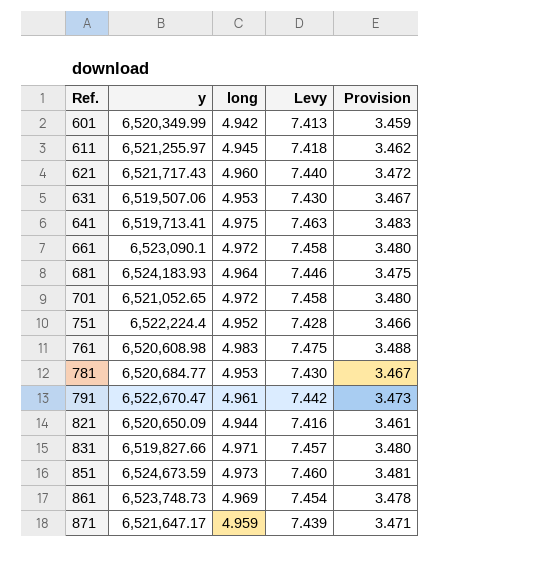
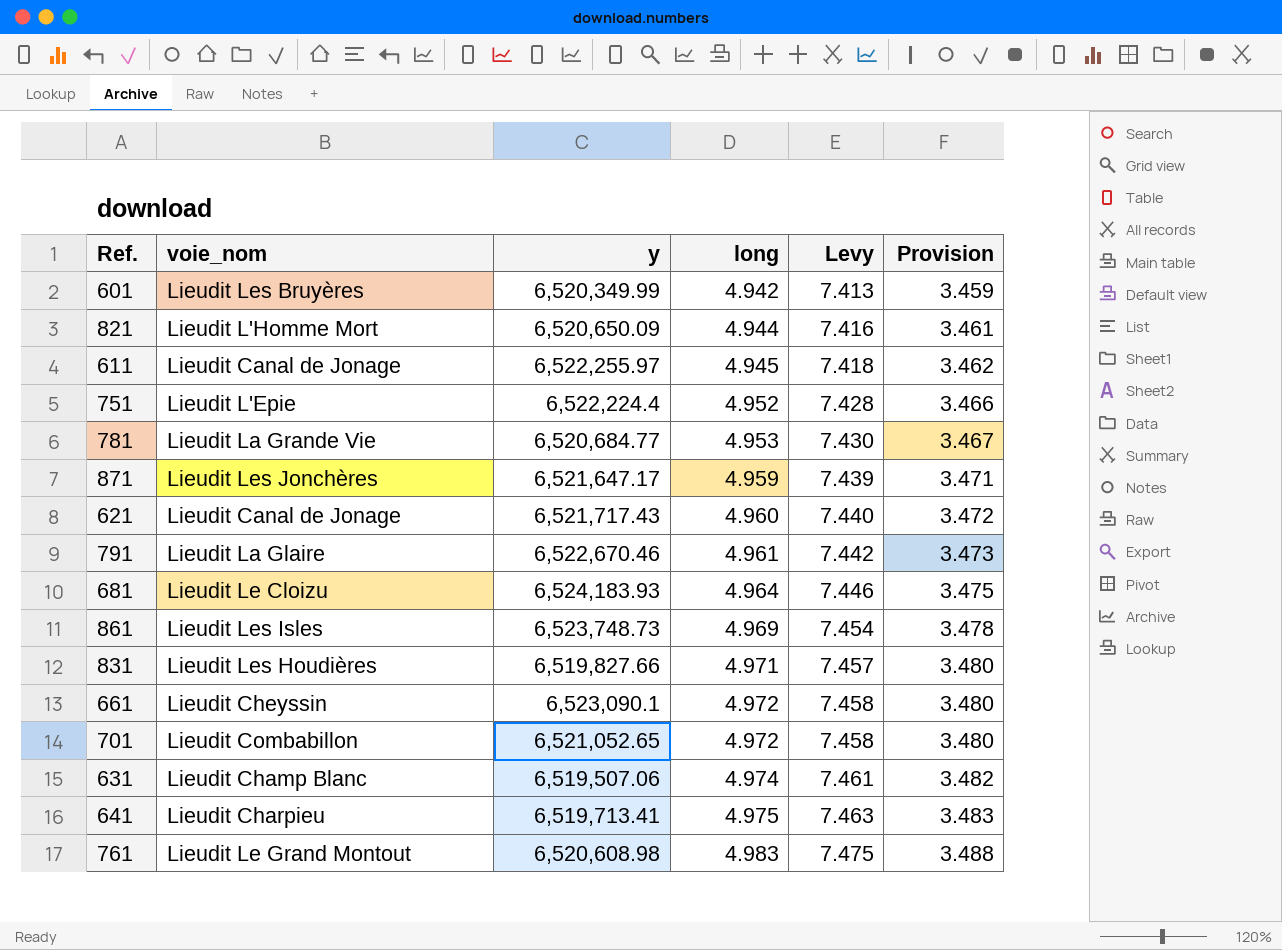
row order: Ref. ascending -> long ascending
column voie_nom | position: none -> 2
row 851: 6,524,673.59 | 4.973 | 7.460 | 3.481 -> none
611 | y: 6,521,255.97 -> 6,522,255.97
791 | y: 6,522,670.47 -> 6,522,670.46
631 | long: 4.953 -> 4.974
631 | Levy: 7.430 -> 7.461
631 | Provision: 3.467 -> 3.482

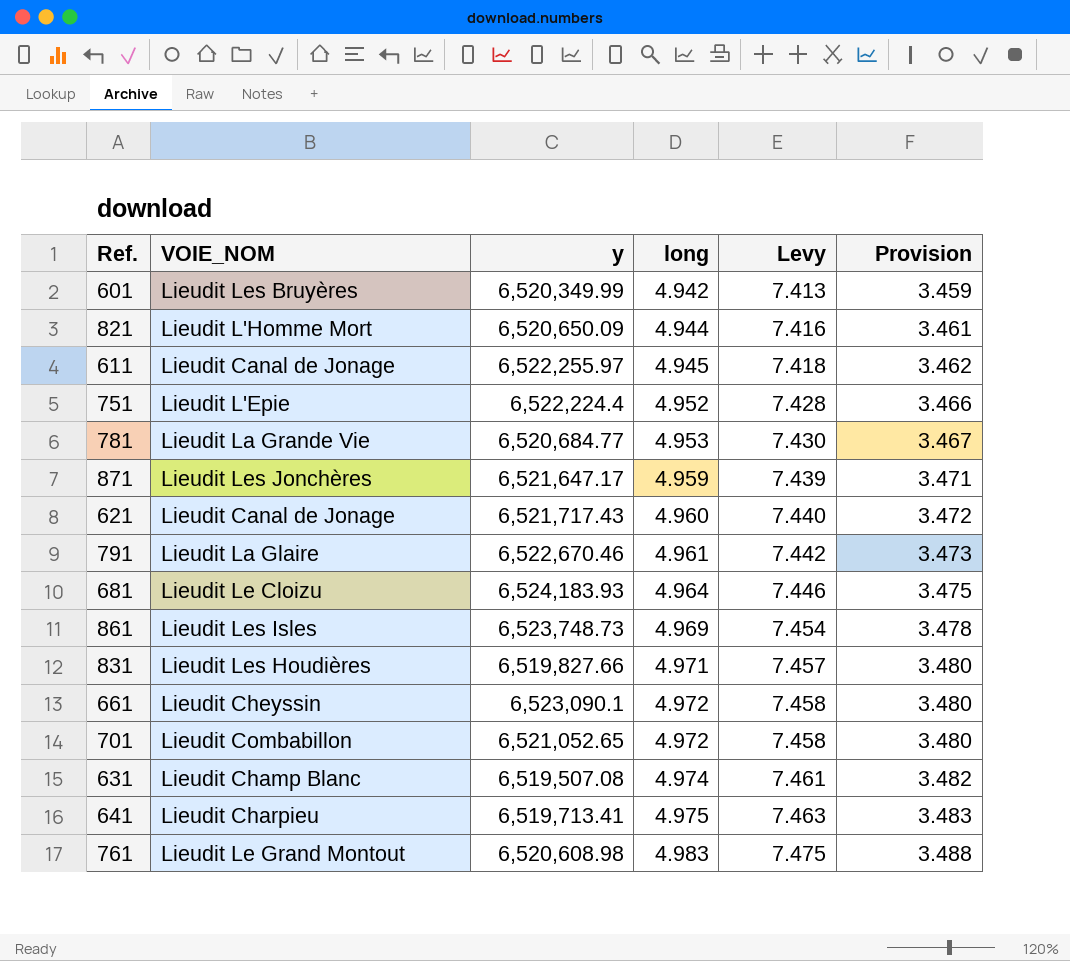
column name: voie_nom -> VOIE_NOM
631 | y: 6,519,507.06 -> 6,519,507.08

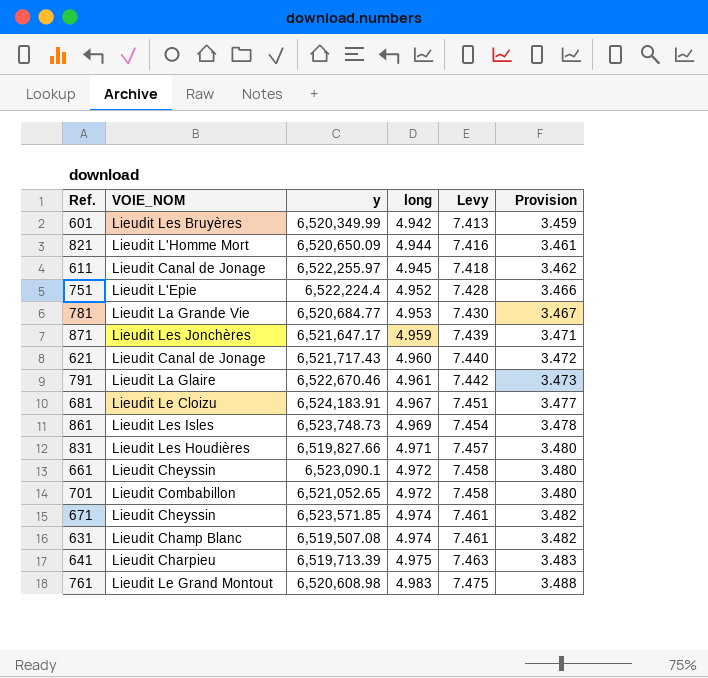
681 | y: 6,524,183.93 -> 6,524,183.91
681 | long: 4.964 -> 4.967
681 | Levy: 7.446 -> 7.451
681 | Provision: 3.475 -> 3.477
row 671: none -> Lieudit Cheyssin | 6,523,571.85 | 4.974 | 7.461 | 3.482
641 | y: 6,519,713.41 -> 6,519,713.39

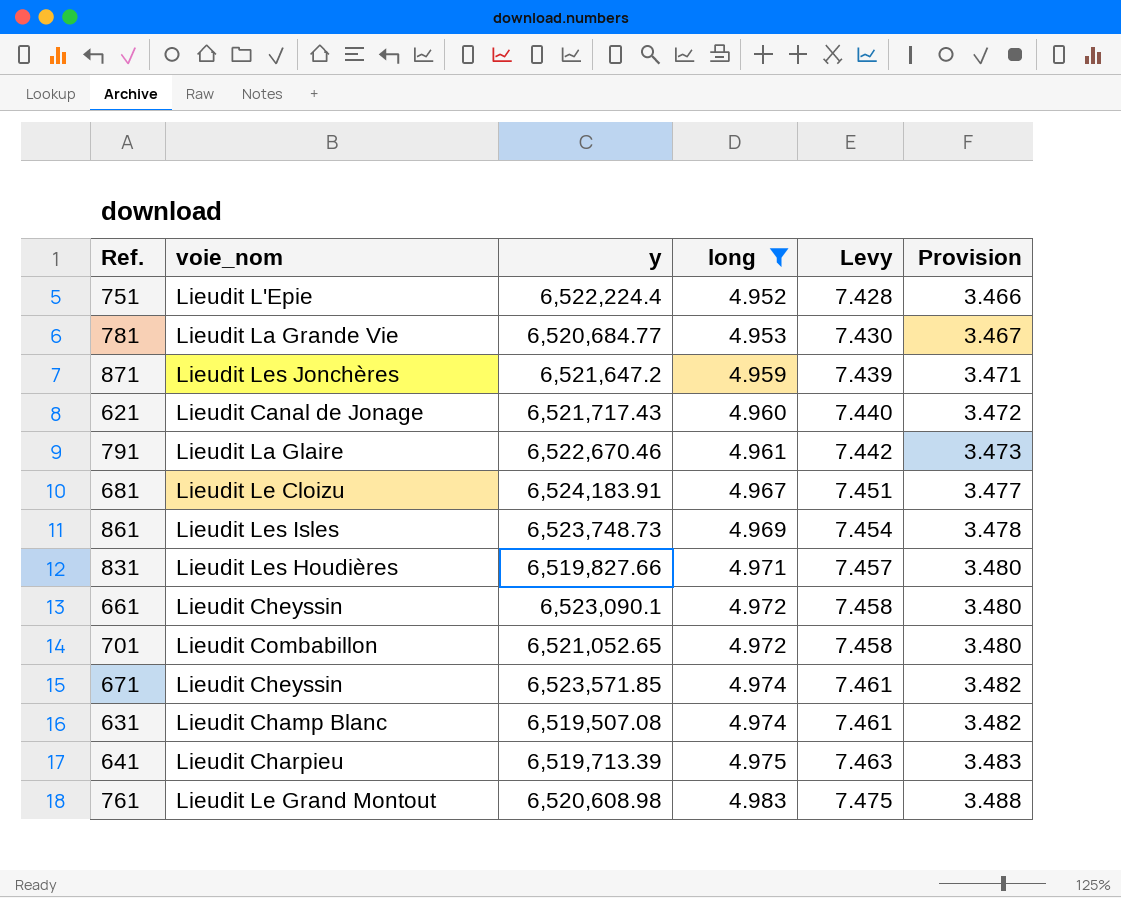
filter: none -> long >= 4.952
column name: VOIE_NOM -> voie_nom
871 | y: 6,521,647.17 -> 6,521,647.2

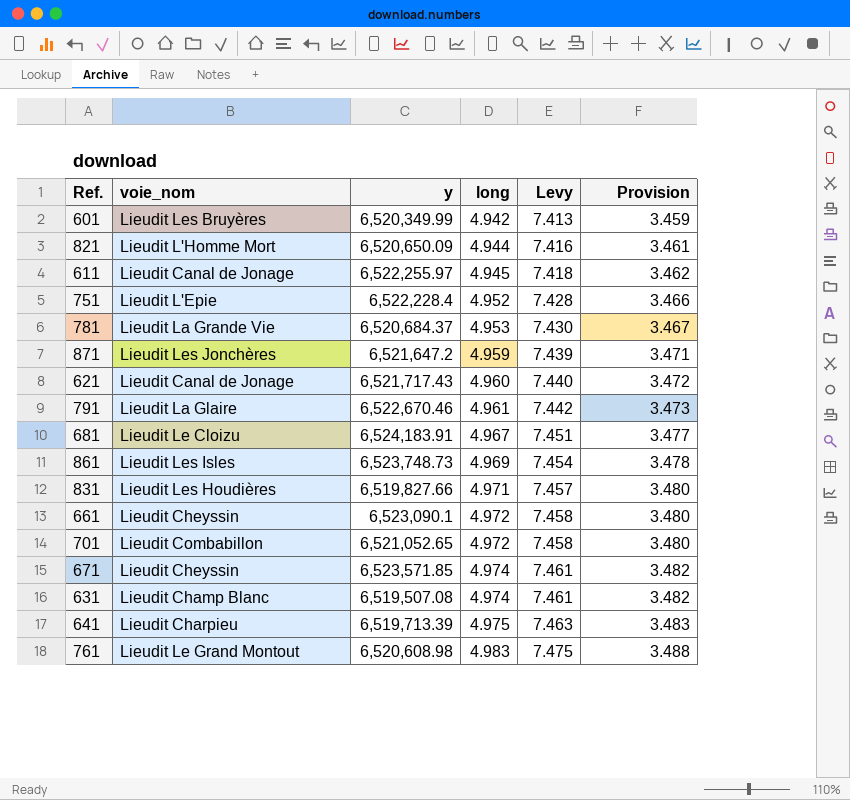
filter: long >= 4.952 -> none
751 | y: 6,522,224.4 -> 6,522,228.4
781 | y: 6,520,684.77 -> 6,520,684.37

